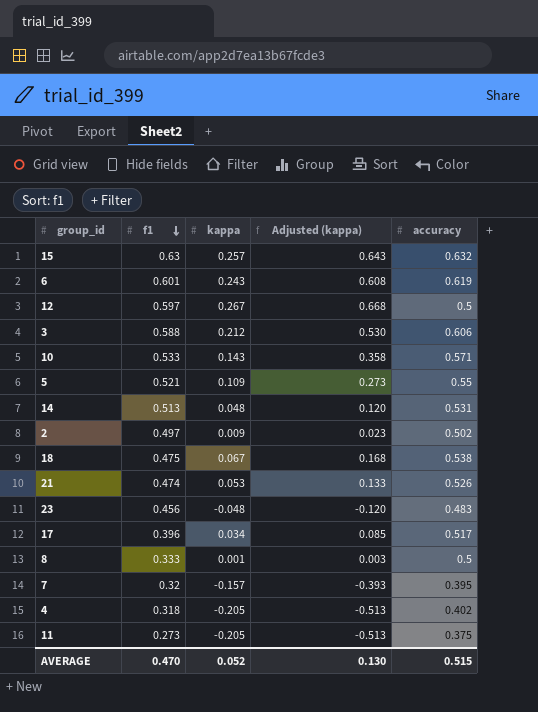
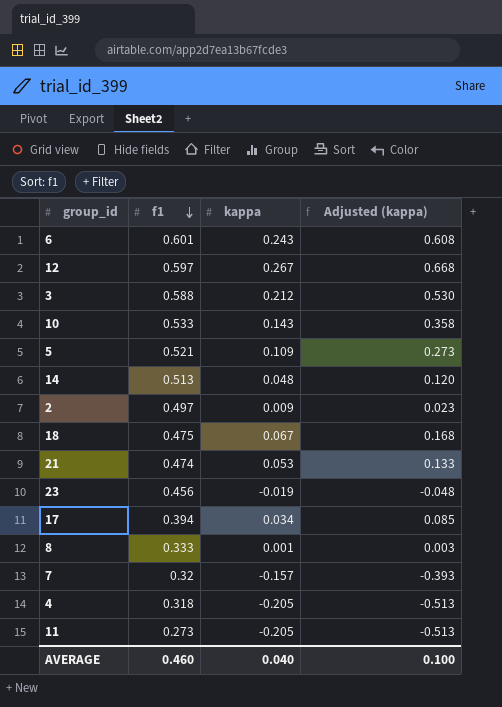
column accuracy | position: 5 -> none
row 15: 0.63 | 0.257 | 0.643 | 0.632 -> none
23 | kappa: -0.048 -> -0.019
23 | Adjusted (kappa): -0.120 -> -0.048
17 | f1: 0.396 -> 0.394
AVERAGE | f1: 0.470 -> 0.460
AVERAGE | kappa: 0.052 -> 0.040
AVERAGE | Adjusted (kappa): 0.130 -> 0.100

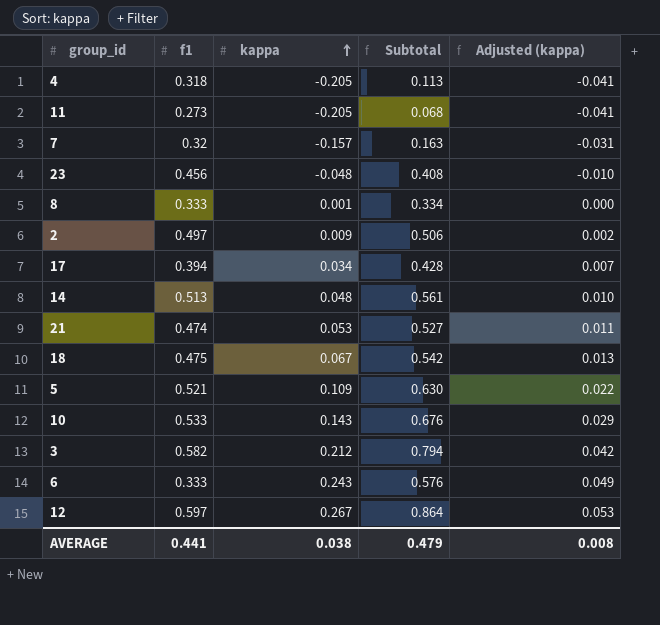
row order: f1 descending -> kappa ascending
column Subtotal | formula: none -> [f1] + [kappa]
column Adjusted (kappa) | formula: [kappa] * 2.5 -> [kappa] * 0.2
23 | kappa: -0.019 -> -0.048
3 | f1: 0.588 -> 0.582
6 | f1: 0.601 -> 0.333
AVERAGE | f1: 0.460 -> 0.441
AVERAGE | kappa: 0.040 -> 0.038
AVERAGE | Adjusted (kappa): 0.100 -> 0.008

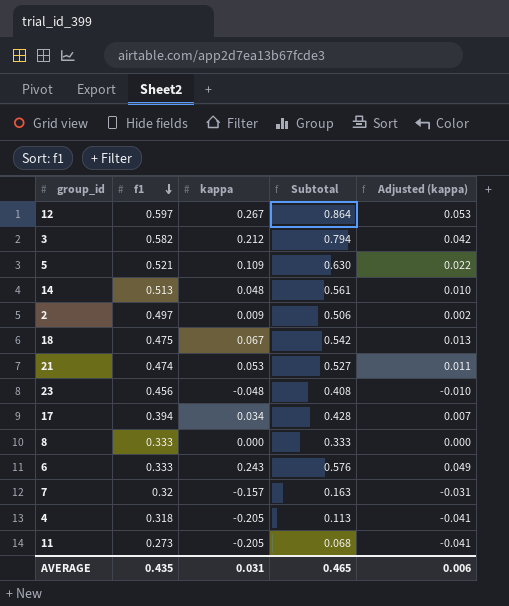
row order: kappa ascending -> f1 descending
row 10: 0.533 | 0.143 | 0.676 | 0.029 -> none
8 | kappa: 0.001 -> 0.000
8 | Subtotal: 0.334 -> 0.333
AVERAGE | f1: 0.441 -> 0.435
AVERAGE | kappa: 0.038 -> 0.031
AVERAGE | Subtotal: 0.479 -> 0.465
AVERAGE | Adjusted (kappa): 0.008 -> 0.006

